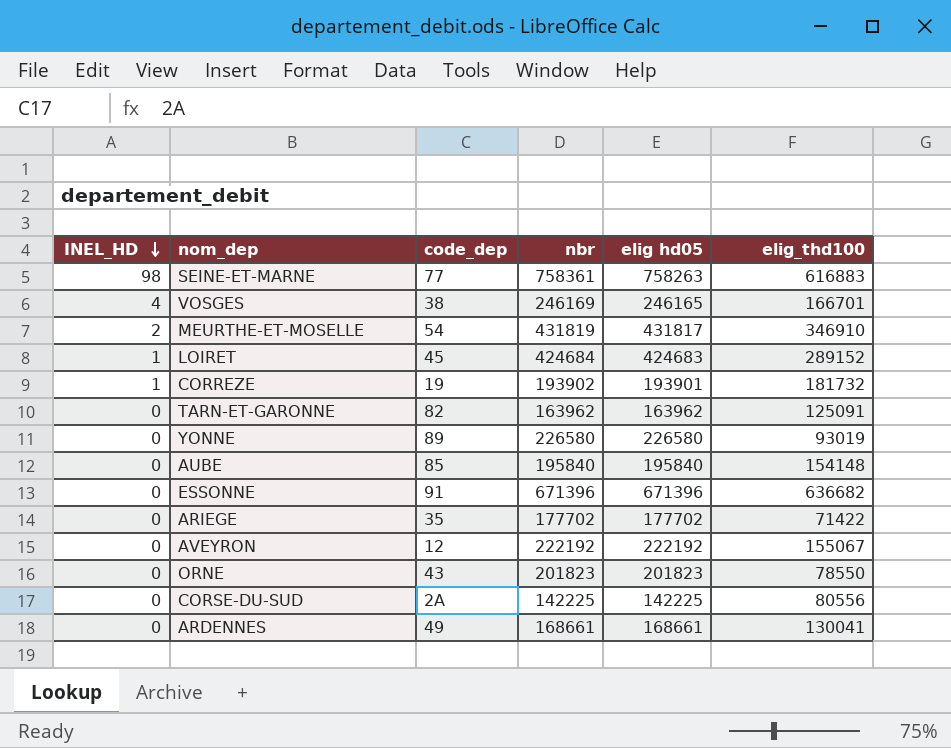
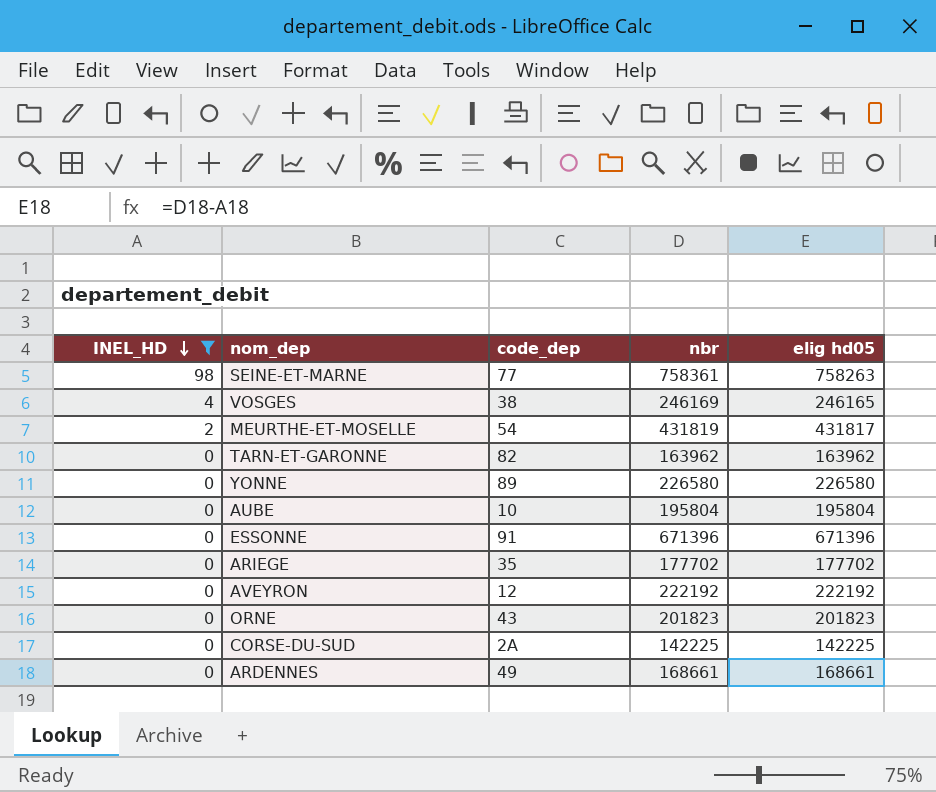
filter: none -> INEL_HD != 1
column elig_thd100 | position: 6 -> none
AUBE | code_dep: 85 -> 10
AUBE | nbr: 195840 -> 195804
AUBE | elig hd05: 195840 -> 195804

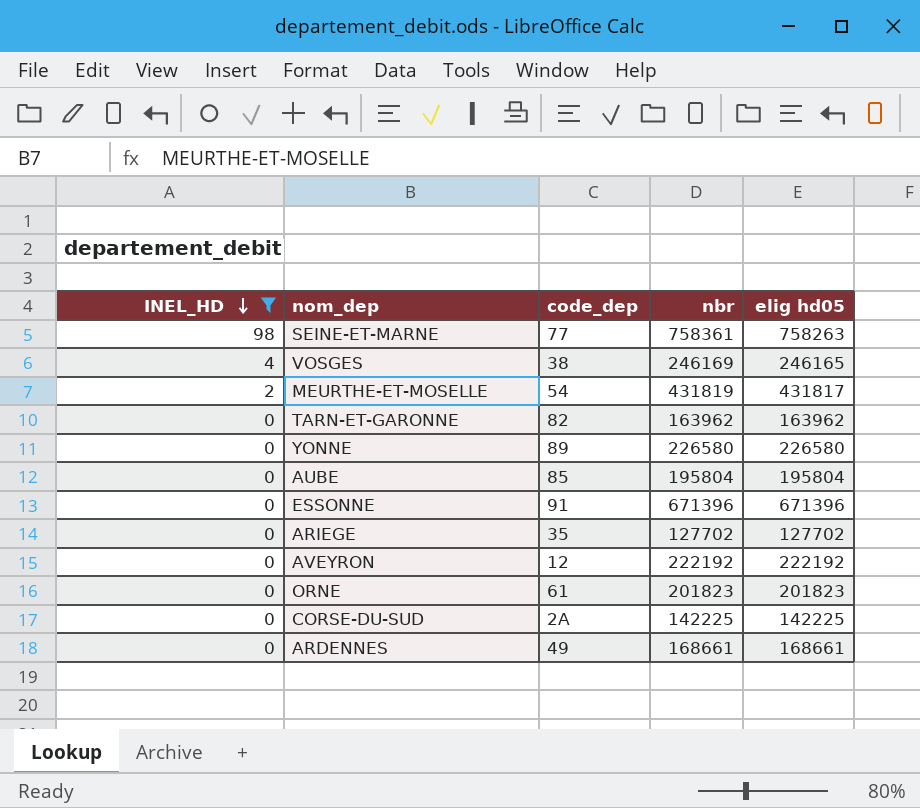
AUBE | code_dep: 10 -> 85
ARIEGE | nbr: 177702 -> 127702
ARIEGE | elig hd05: 177702 -> 127702
ORNE | code_dep: 43 -> 61

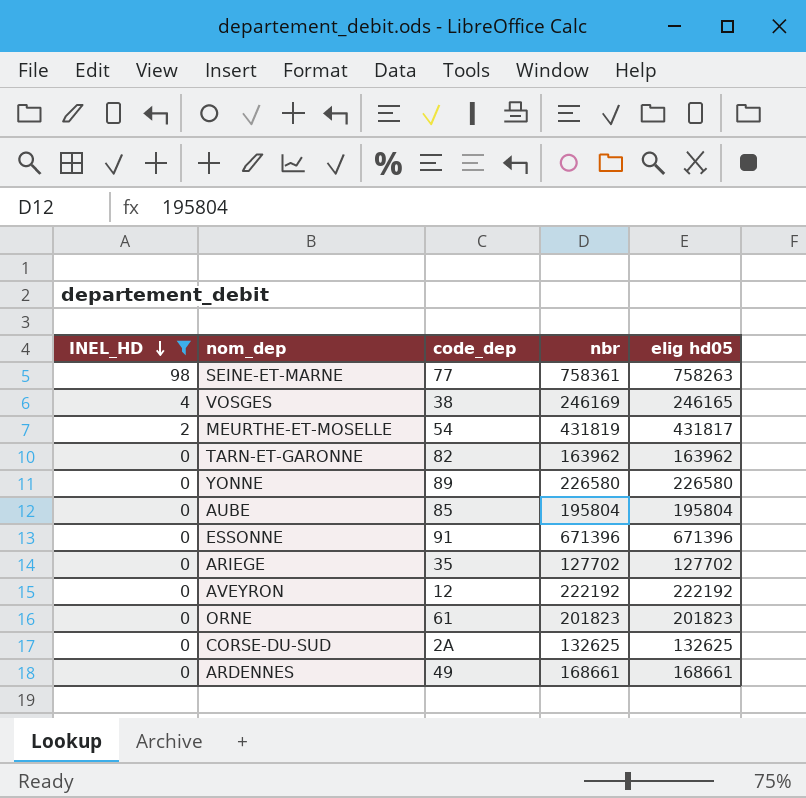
CORSE-DU-SUD | nbr: 142225 -> 132625
CORSE-DU-SUD | elig hd05: 142225 -> 132625

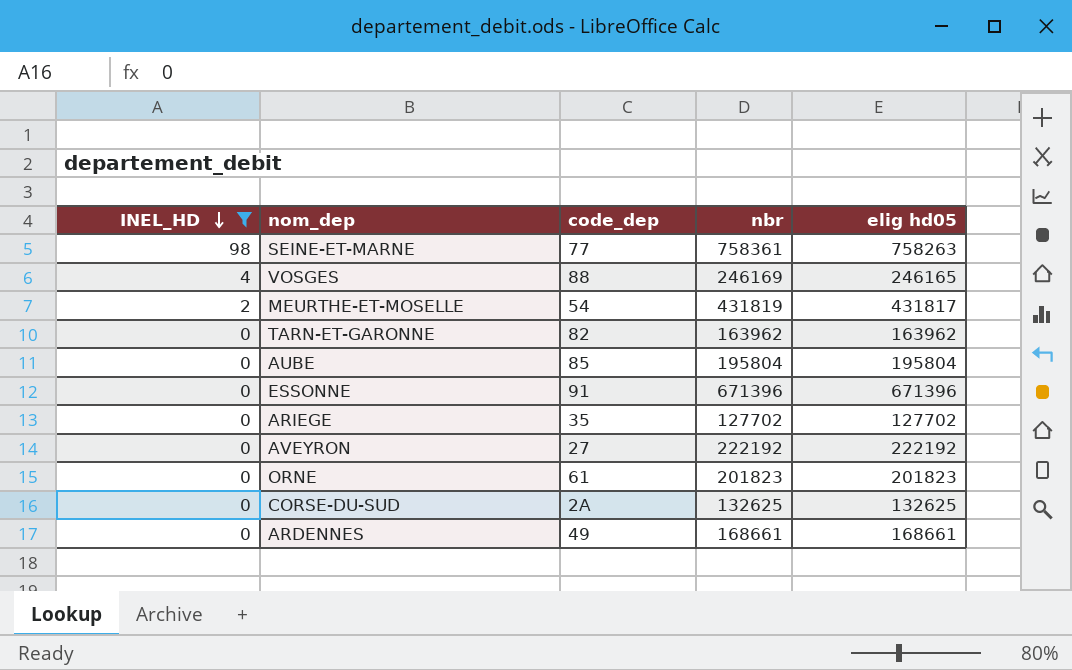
row YONNE: 0 | 89 | 226580 | 226580 -> none
VOSGES | code_dep: 38 -> 88
AVEYRON | code_dep: 12 -> 27

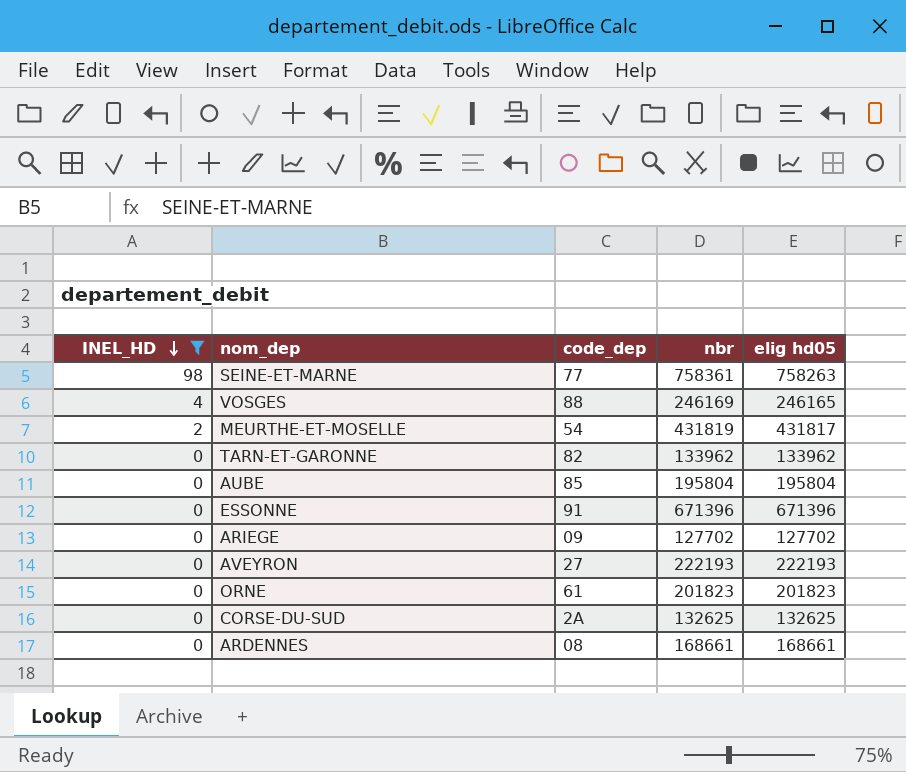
TARN-ET-GARONNE | nbr: 163962 -> 133962
TARN-ET-GARONNE | elig hd05: 163962 -> 133962
ARIEGE | code_dep: 35 -> 09
AVEYRON | nbr: 222192 -> 222193
AVEYRON | elig hd05: 222192 -> 222193
ARDENNES | code_dep: 49 -> 08

